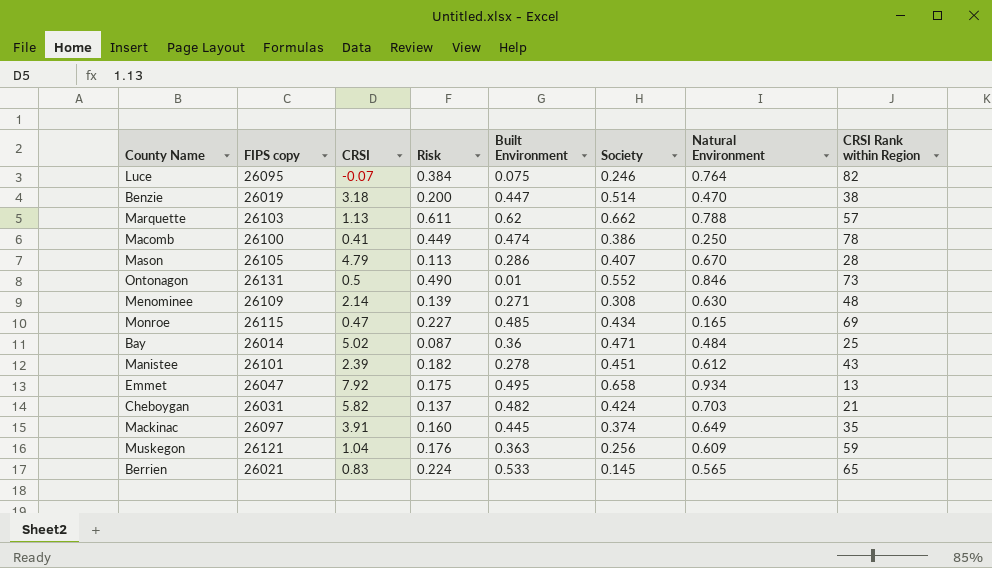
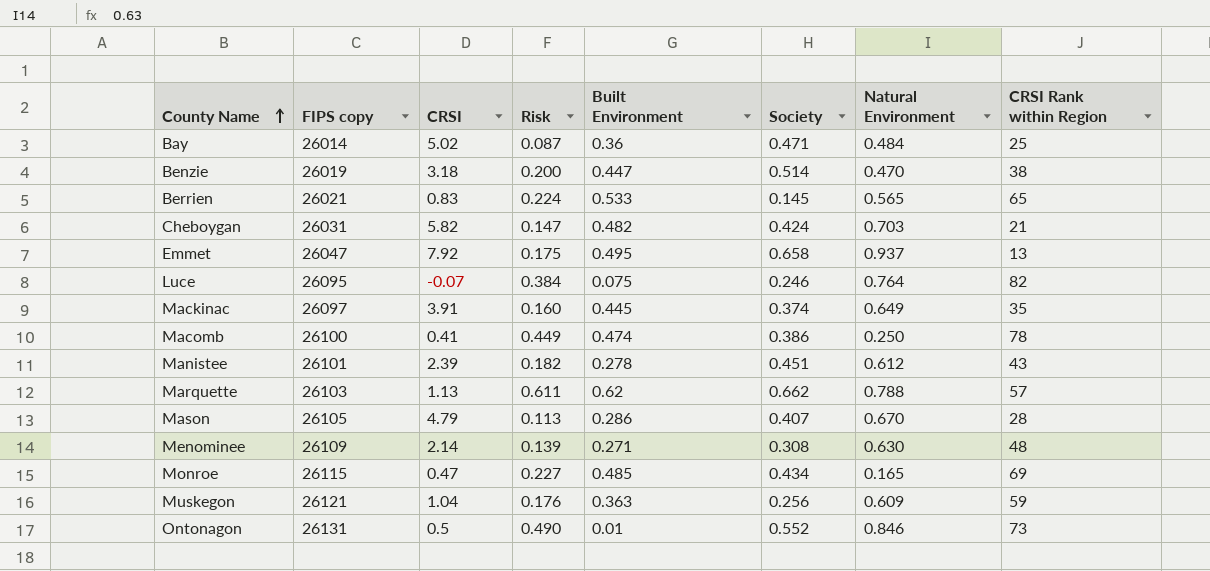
row order: none -> County Name ascending
Cheboygan | Risk: 0.137 -> 0.147
Emmet | Natural Environment: 0.934 -> 0.937

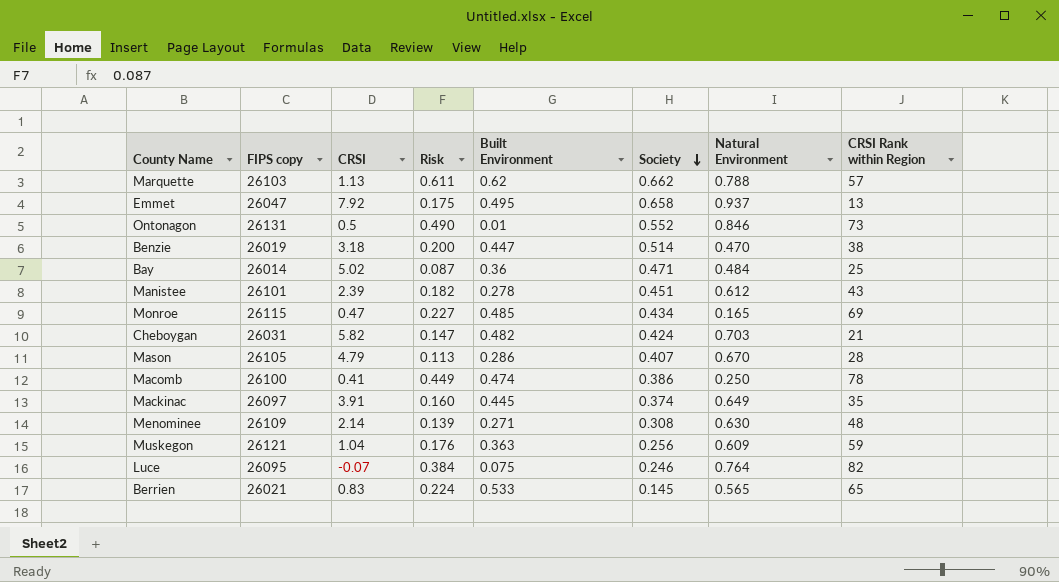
row order: County Name ascending -> Society descending

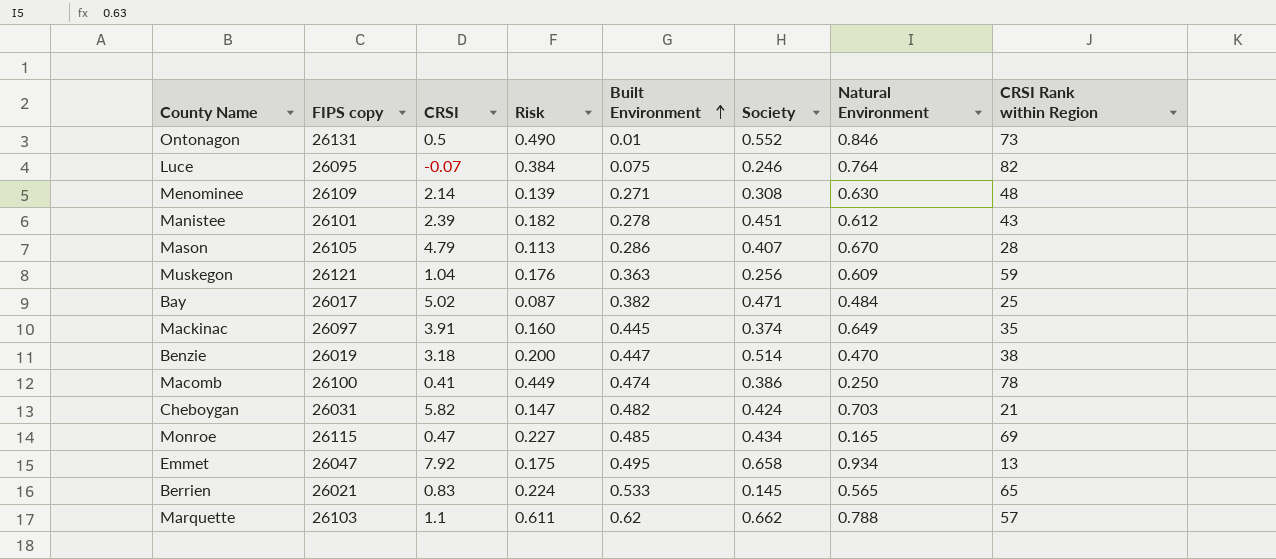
row order: Society descending -> Built Environment ascending
Bay | FIPS copy: 26014 -> 26017
Bay | Built Environment: 0.36 -> 0.382
Emmet | Natural Environment: 0.937 -> 0.934
Marquette | CRSI: 1.13 -> 1.1

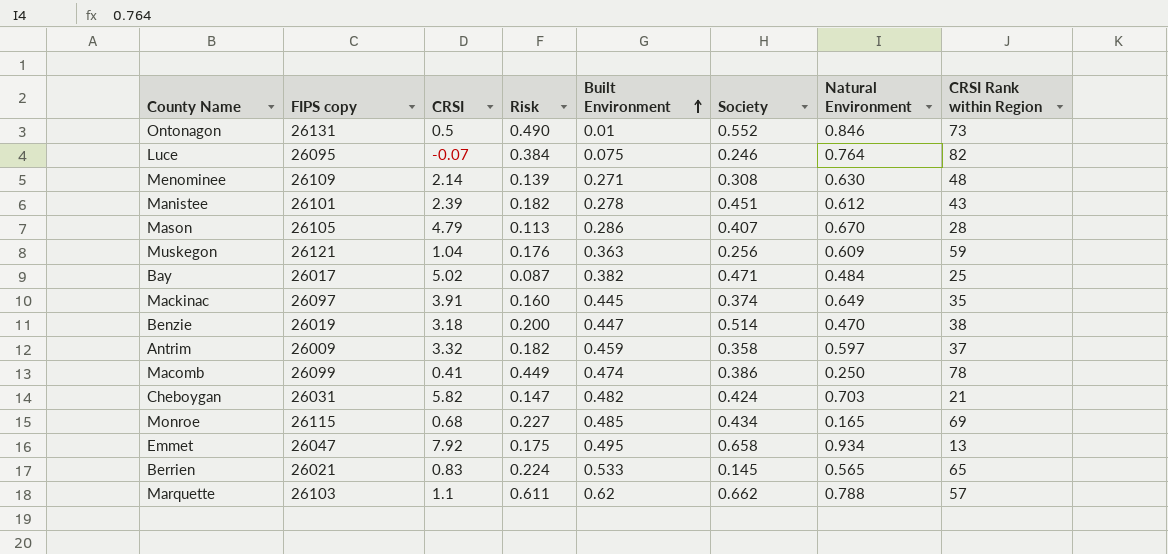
row Antrim: none -> 26009 | 3.32 | 0.182 | 0.459 | 0.358 | 0.597 | 37
Macomb | FIPS copy: 26100 -> 26099
Monroe | CRSI: 0.47 -> 0.68

